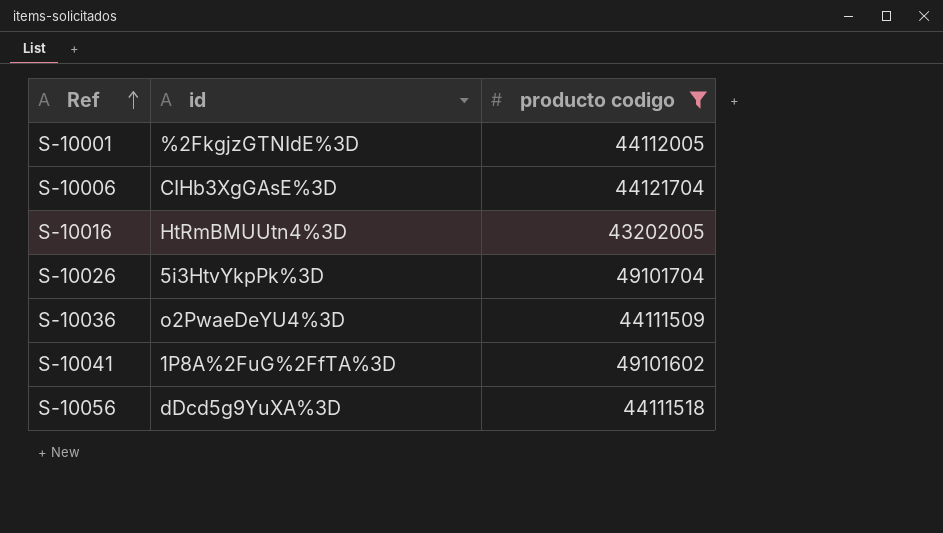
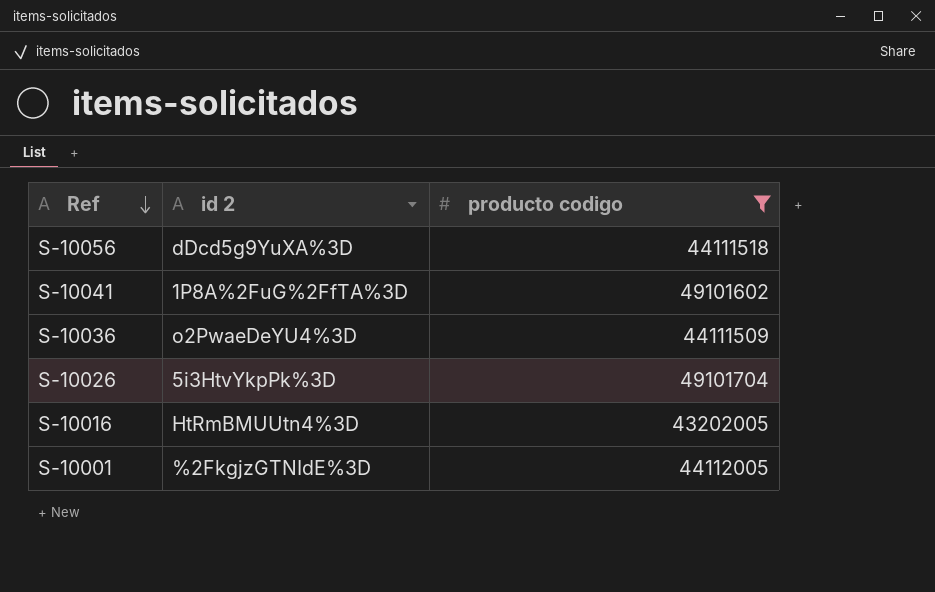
row order: Ref ascending -> Ref descending
column name: id -> id 2
row S-10006: CIHb3XgGAsE%3D | 44121704 -> none

